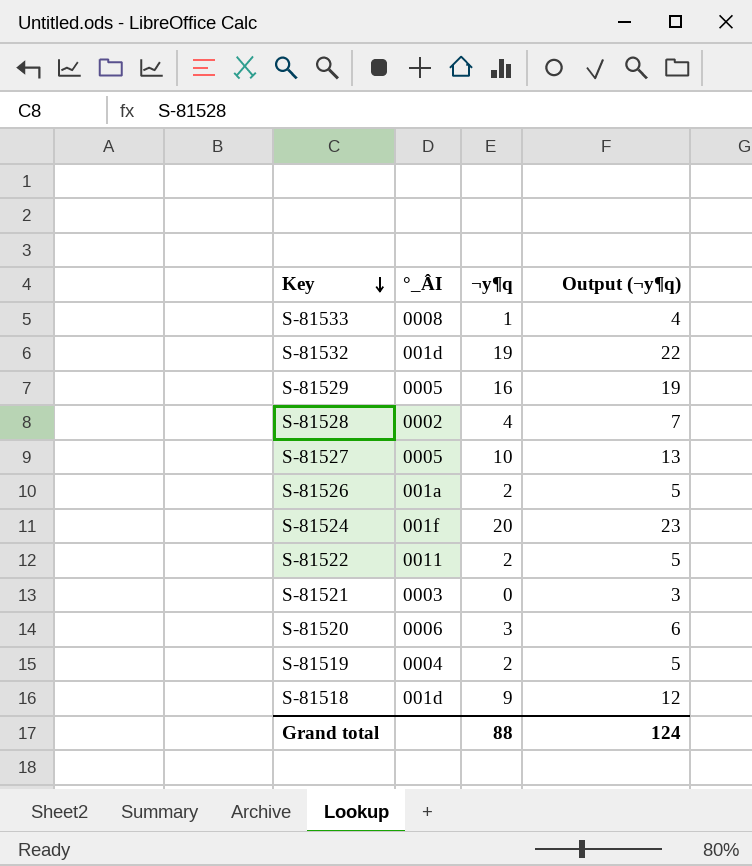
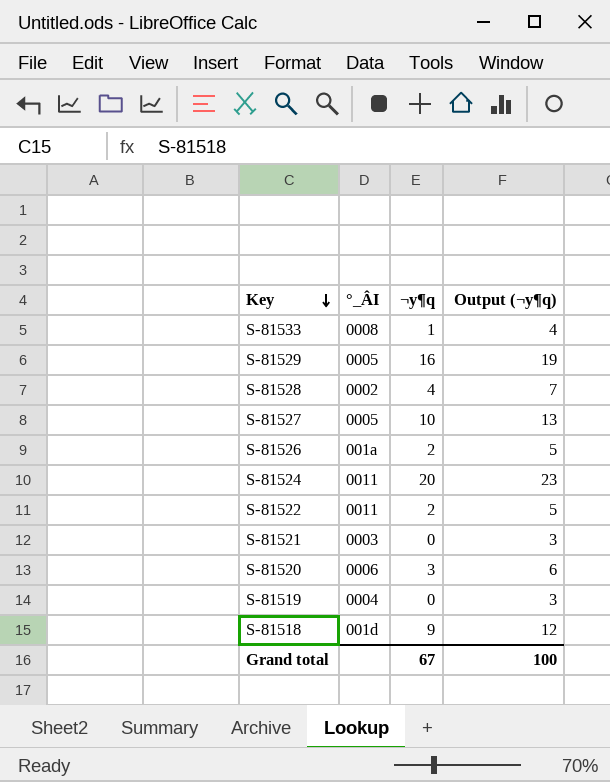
row S-81532: 001d | 19 | 22 -> none
S-81524 | °_ÂI: 001f -> 0011
S-81519 | ¬y¶q: 2 -> 0
S-81519 | Output (¬y¶q): 5 -> 3
Grand total | ¬y¶q: 88 -> 67
Grand total | Output (¬y¶q): 124 -> 100

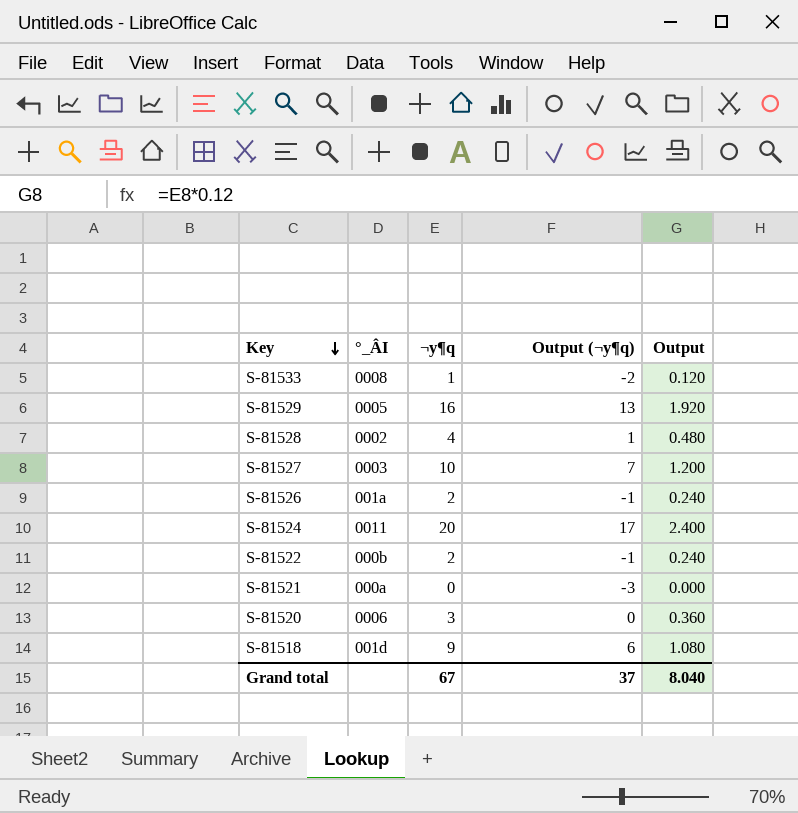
column Output (¬y¶q) | formula: [¬y¶q] + 3 -> [¬y¶q] - 3
column Output | formula: none -> [¬y¶q] * 0.12
row S-81519: 0004 | 0 | 3 -> none
S-81527 | °_ÂI: 0005 -> 0003
S-81522 | °_ÂI: 0011 -> 000b
S-81521 | °_ÂI: 0003 -> 000a
Grand total | Output (¬y¶q): 100 -> 37

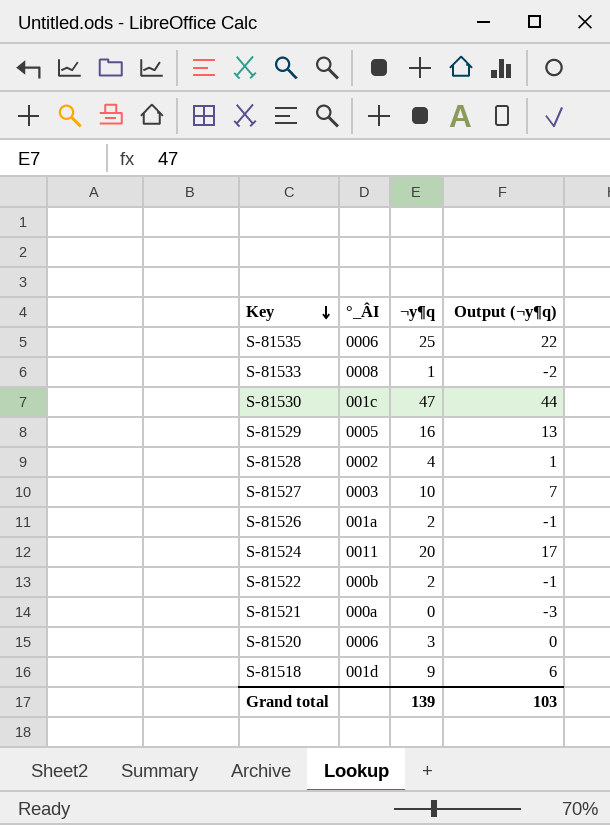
column Output | formula: [¬y¶q] * 0.12 -> none
row S-81535: none -> 0006 | 25 | 22
row S-81530: none -> 001c | 47 | 44
Grand total | ¬y¶q: 67 -> 139
Grand total | Output (¬y¶q): 37 -> 103

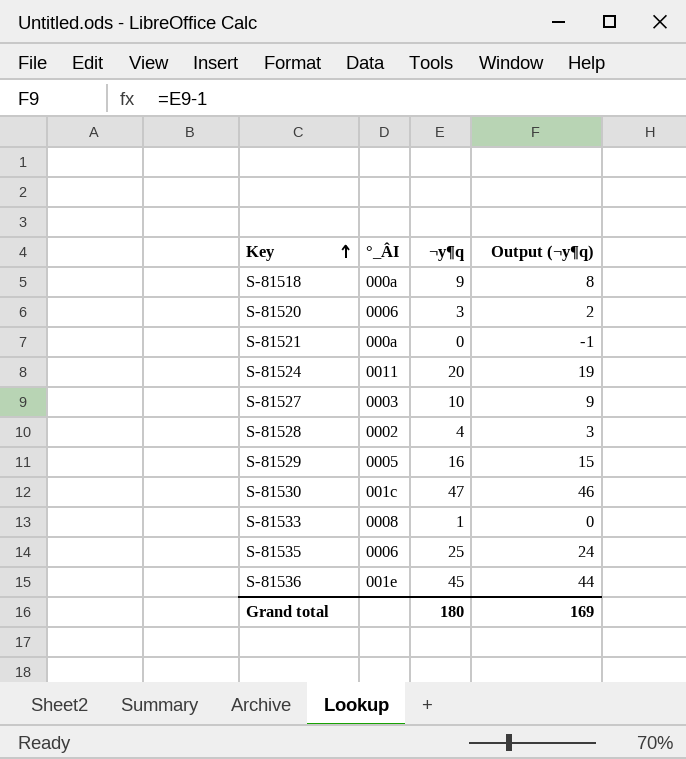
row order: Key descending -> Key ascending
column Output (¬y¶q) | formula: [¬y¶q] - 3 -> [¬y¶q] - 1
row S-81526: 001a | 2 | -1 -> none
row S-81522: 000b | 2 | -1 -> none
S-81518 | °_ÂI: 001d -> 000a
row S-81536: none -> 001e | 45 | 44
Grand total | ¬y¶q: 139 -> 180
Grand total | Output (¬y¶q): 103 -> 169

